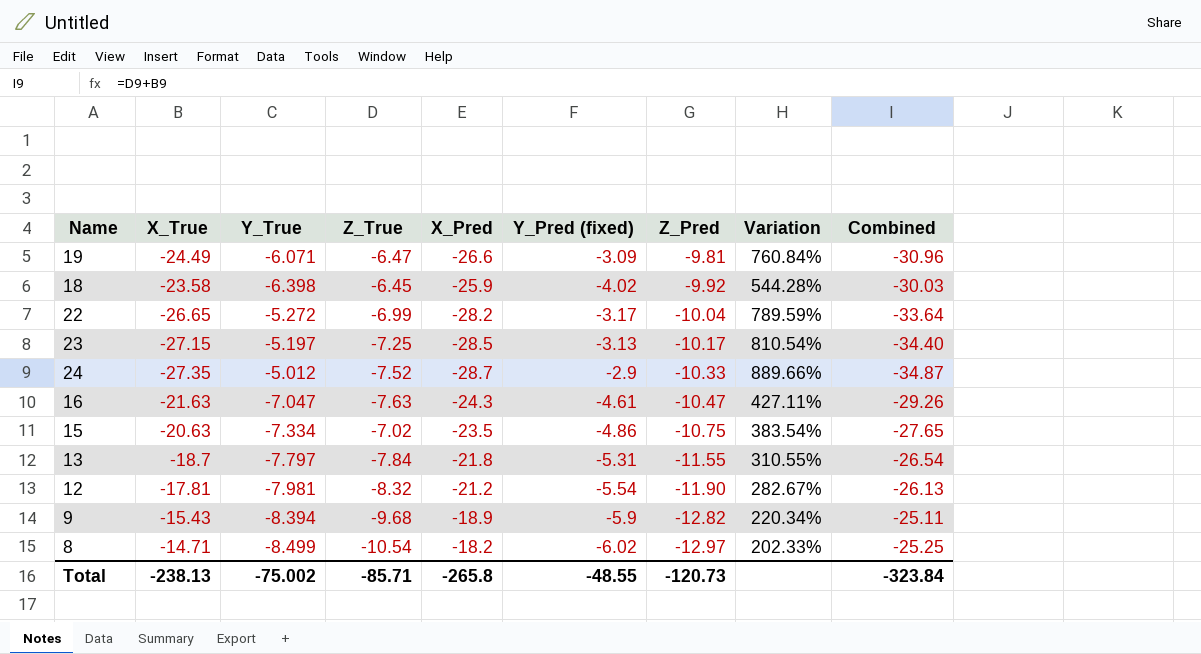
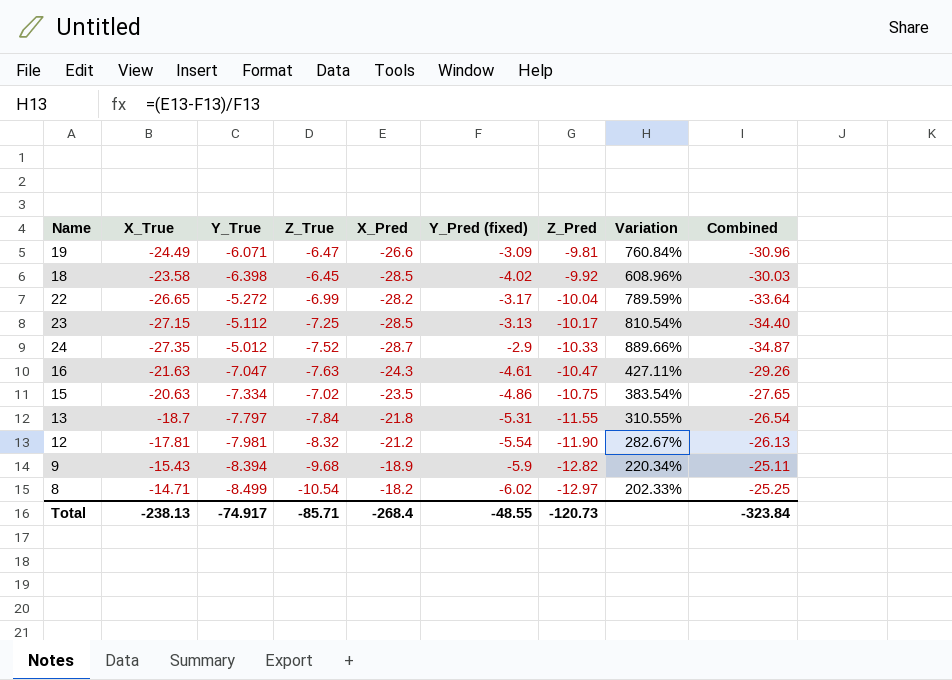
18 | X_Pred: -25.9 -> -28.5
18 | Variation: 544.28% -> 608.96%
23 | Y_True: -5.197 -> -5.112
Total | Y_True: -75.002 -> -74.917
Total | X_Pred: -265.8 -> -268.4

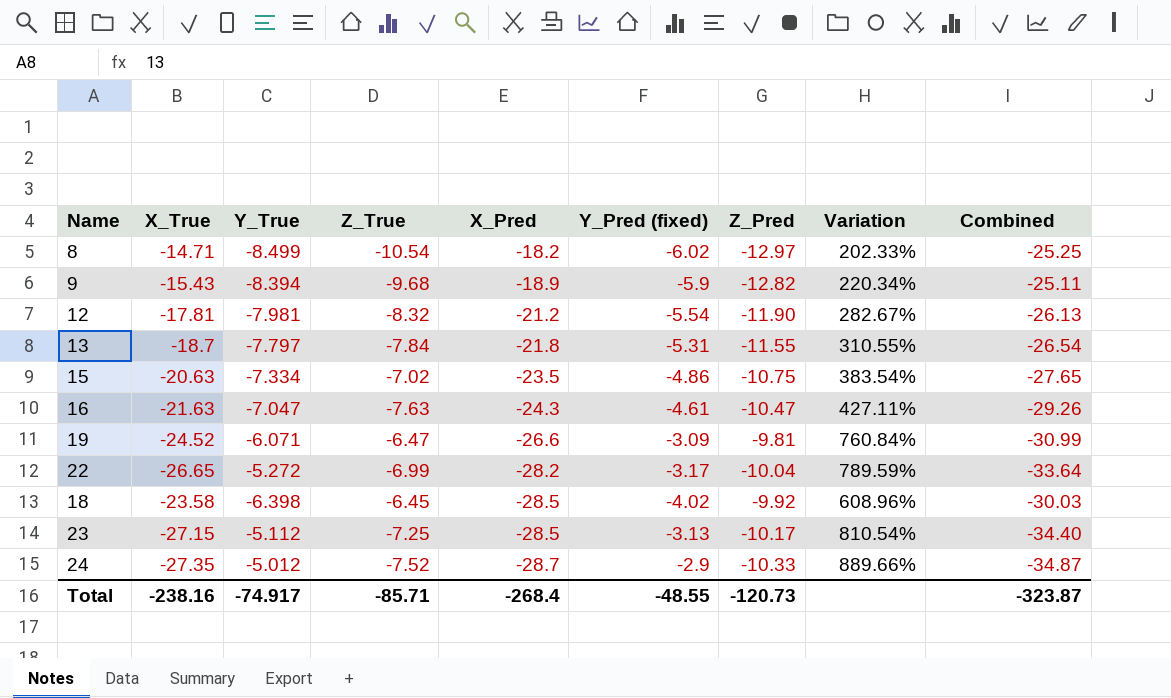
row order: Z_Pred descending -> X_Pred descending
19 | X_True: -24.49 -> -24.52
19 | Combined: -30.96 -> -30.99
Total | X_True: -238.13 -> -238.16
Total | Combined: -323.84 -> -323.87

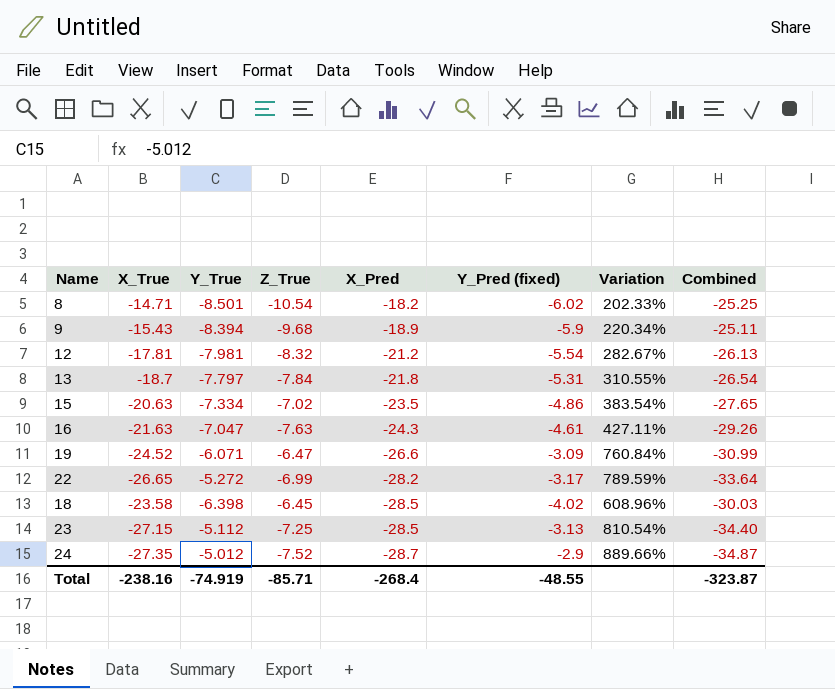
column Z_Pred | position: 7 -> none
8 | Y_True: -8.499 -> -8.501
Total | Y_True: -74.917 -> -74.919

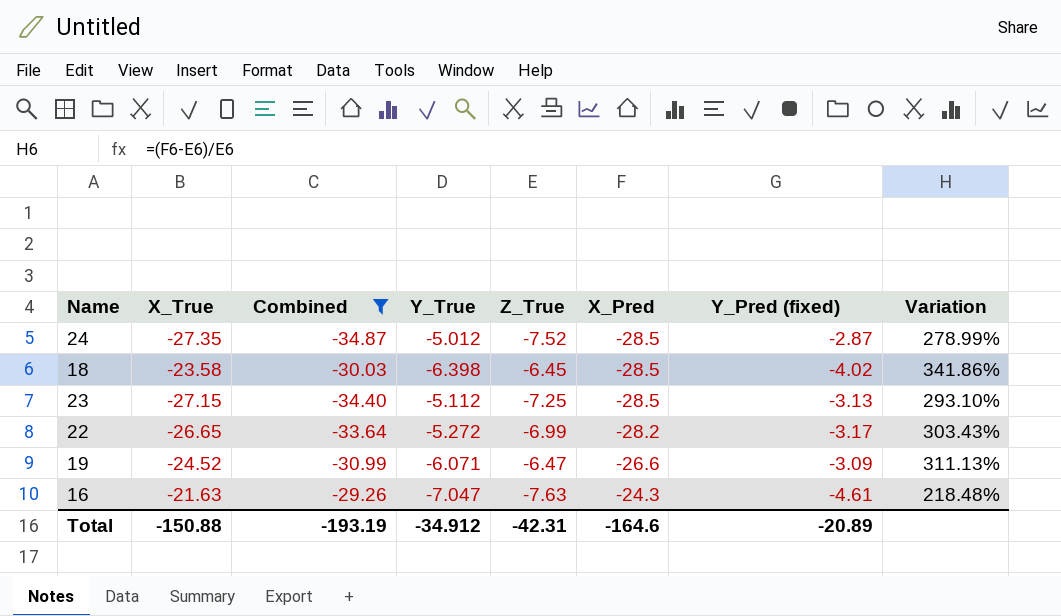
filter: none -> Combined <= -29.26
row order: X_Pred descending -> X_Pred ascending
column Combined | position: 8 -> 3
column Variation | formula: ([X_Pred] - [Y_Pred (fixed)]) / [Y_Pred (fixed)] -> ([X_Pred] - [Z_True]) / [Z_True]
24 | X_Pred: -28.7 -> -28.5
24 | Y_Pred (fixed): -2.9 -> -2.87
Total | X_True: -238.16 -> -150.88
Total | Combined: -323.87 -> -193.19
Total | Y_True: -74.919 -> -34.912
Total | Z_True: -85.71 -> -42.31
Total | X_Pred: -268.4 -> -164.6
Total | Y_Pred (fixed): -48.55 -> -20.89

